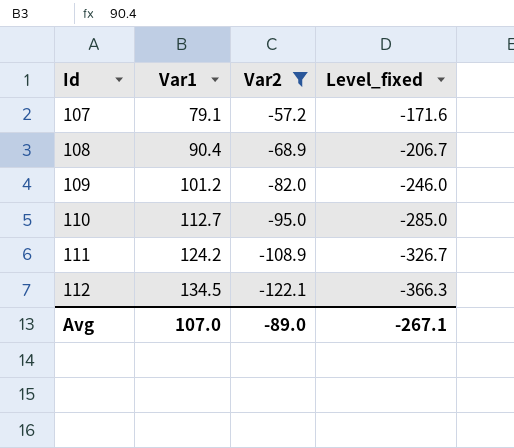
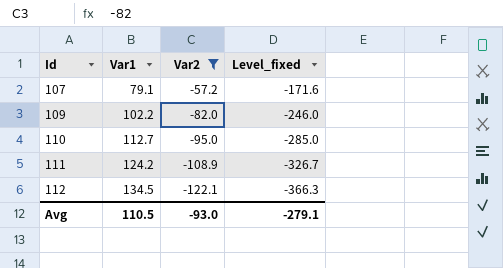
row 108: 90.4 | -68.9 | -206.7 -> none
109 | Var1: 101.2 -> 102.2
Avg | Var1: 107.0 -> 110.5
Avg | Var2: -89.0 -> -93.0
Avg | Level_fixed: -267.1 -> -279.1

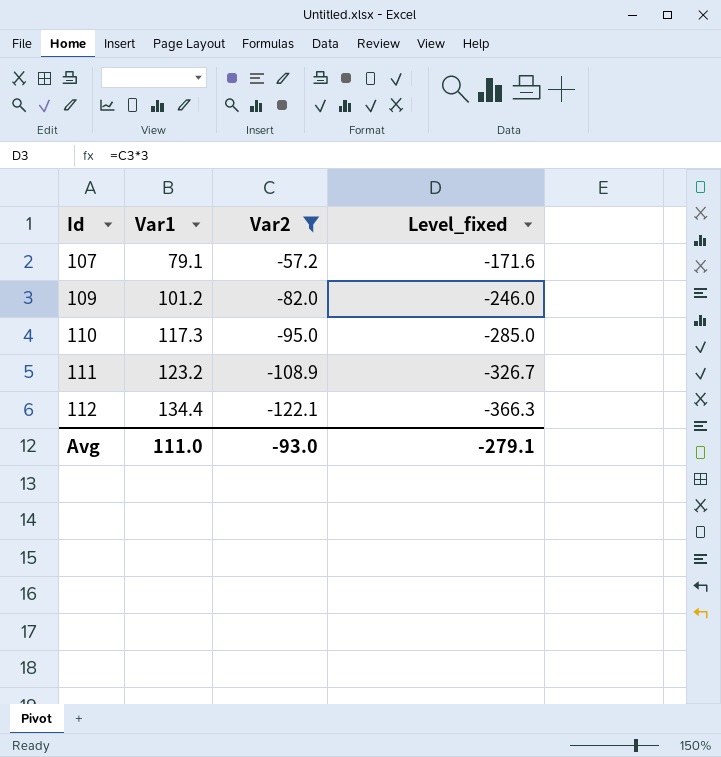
109 | Var1: 102.2 -> 101.2
110 | Var1: 112.7 -> 117.3
111 | Var1: 124.2 -> 123.2
112 | Var1: 134.5 -> 134.4
Avg | Var1: 110.5 -> 111.0

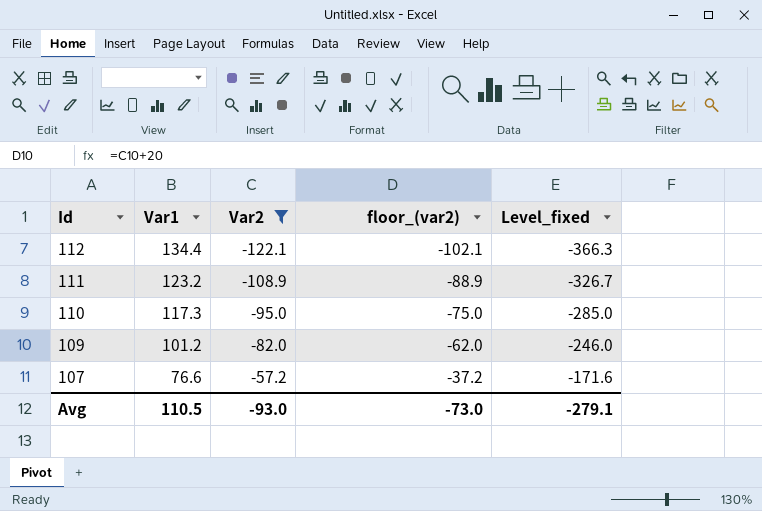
row order: Id ascending -> Id descending
column floor_(var2) | formula: none -> [Var2] + 20
107 | Var1: 79.1 -> 76.6
Avg | Var1: 111.0 -> 110.5

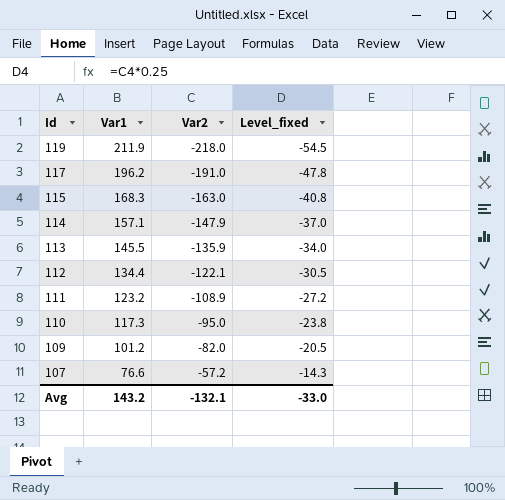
filter: Var2 >= -122.1 -> none
column floor_(var2) | formula: [Var2] + 20 -> none
column Level_fixed | formula: [Var2] * 3 -> [Var2] * 0.25
Avg | Var1: 110.5 -> 143.2
Avg | Var2: -93.0 -> -132.1
Avg | Level_fixed: -279.1 -> -33.0

